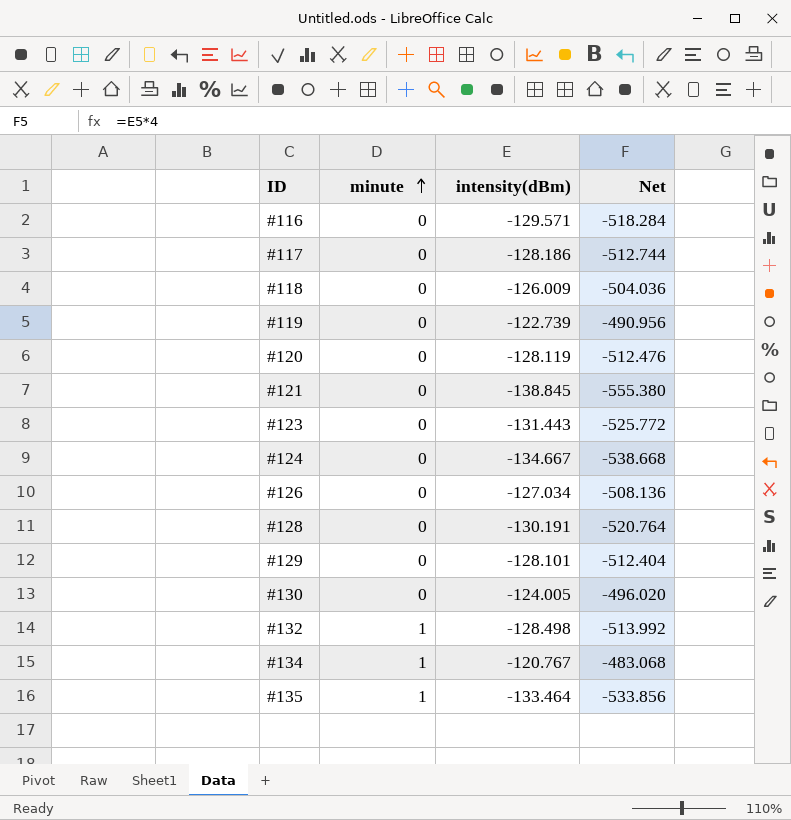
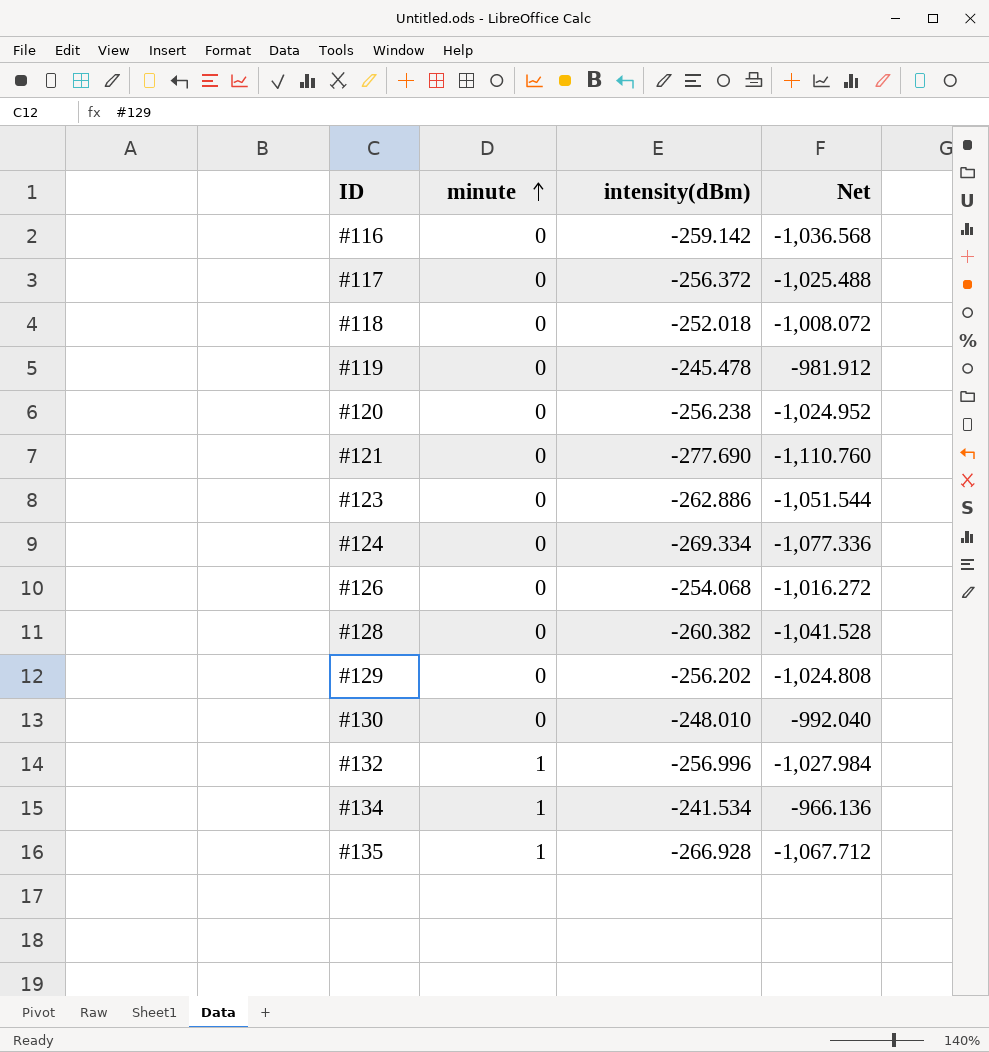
#116 | intensity(dBm): -129.571 -> -259.142
#116 | Net: -518.284 -> -1,036.568
#117 | intensity(dBm): -128.186 -> -256.372
#117 | Net: -512.744 -> -1,025.488
#118 | intensity(dBm): -126.009 -> -252.018
#118 | Net: -504.036 -> -1,008.072
#119 | intensity(dBm): -122.739 -> -245.478
#119 | Net: -490.956 -> -981.912
#120 | intensity(dBm): -128.119 -> -256.238
#120 | Net: -512.476 -> -1,024.952
#121 | intensity(dBm): -138.845 -> -277.690
#121 | Net: -555.380 -> -1,110.760
#123 | intensity(dBm): -131.443 -> -262.886
#123 | Net: -525.772 -> -1,051.544
#124 | intensity(dBm): -134.667 -> -269.334
#124 | Net: -538.668 -> -1,077.336
#126 | intensity(dBm): -127.034 -> -254.068
#126 | Net: -508.136 -> -1,016.272
#128 | intensity(dBm): -130.191 -> -260.382
#128 | Net: -520.764 -> -1,041.528
#129 | intensity(dBm): -128.101 -> -256.202
#129 | Net: -512.404 -> -1,024.808
#130 | intensity(dBm): -124.005 -> -248.010
#130 | Net: -496.020 -> -992.040
#132 | intensity(dBm): -128.498 -> -256.996
#132 | Net: -513.992 -> -1,027.984
#134 | intensity(dBm): -120.767 -> -241.534
#134 | Net: -483.068 -> -966.136
#135 | intensity(dBm): -133.464 -> -266.928
#135 | Net: -533.856 -> -1,067.712

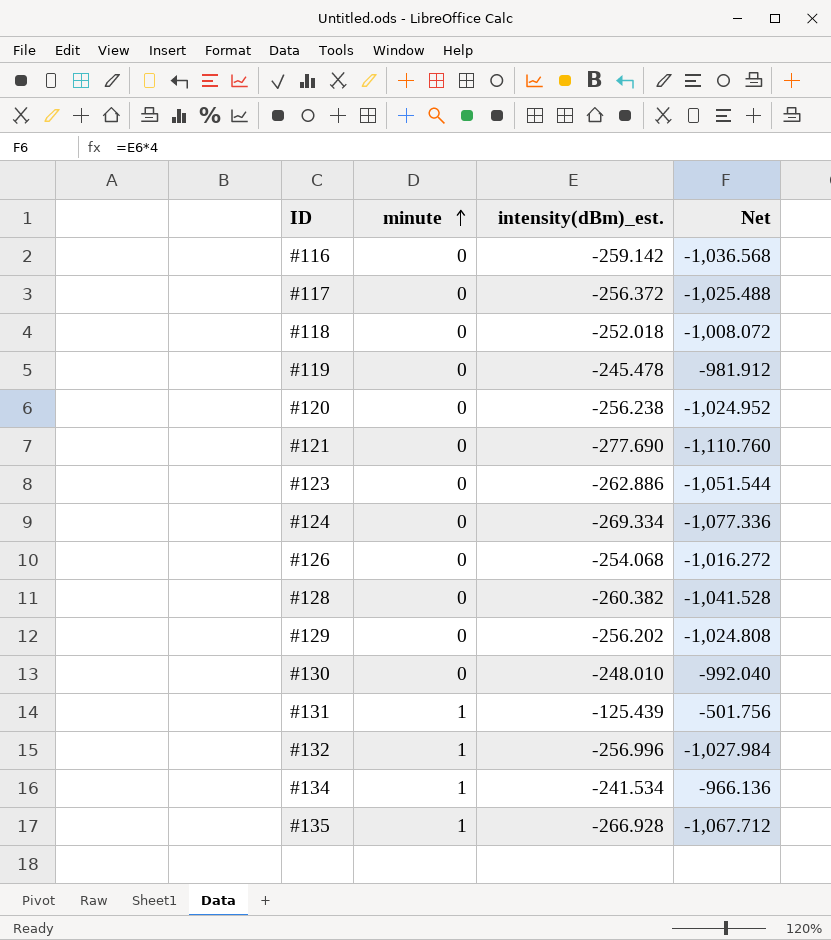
column name: intensity(dBm) -> intensity(dBm)_est.
row #131: none -> 1 | -125.439 | -501.756

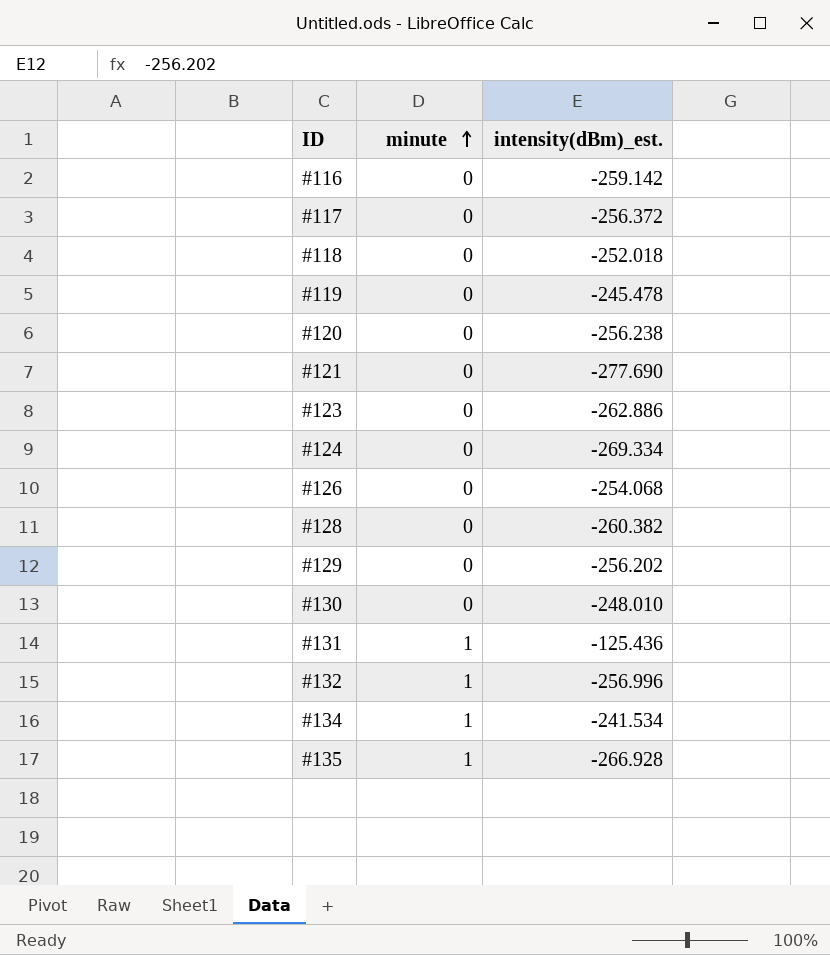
column Net | formula: [intensity(dBm)_est.] * 4 -> none
#131 | intensity(dBm)_est.: -125.439 -> -125.436

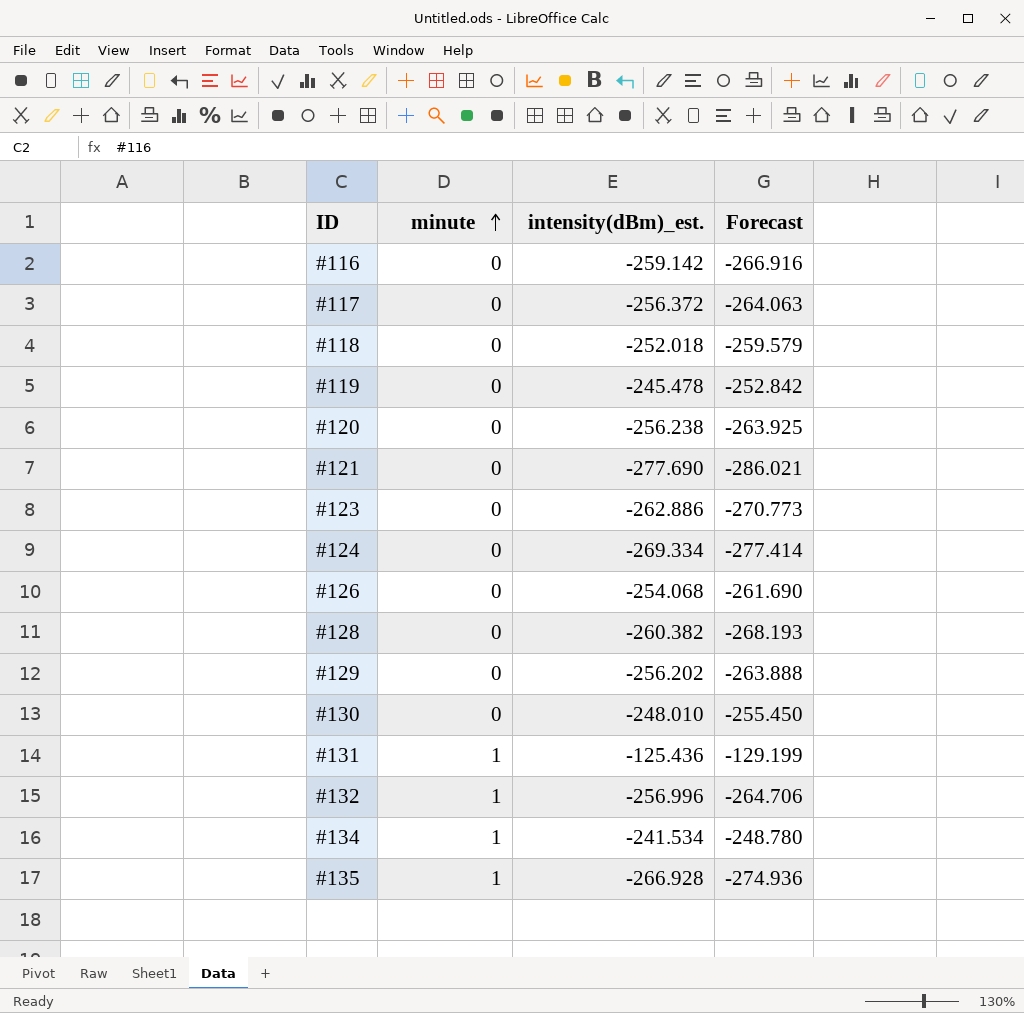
column Forecast | formula: none -> [intensity(dBm)_est.] * 1.03

